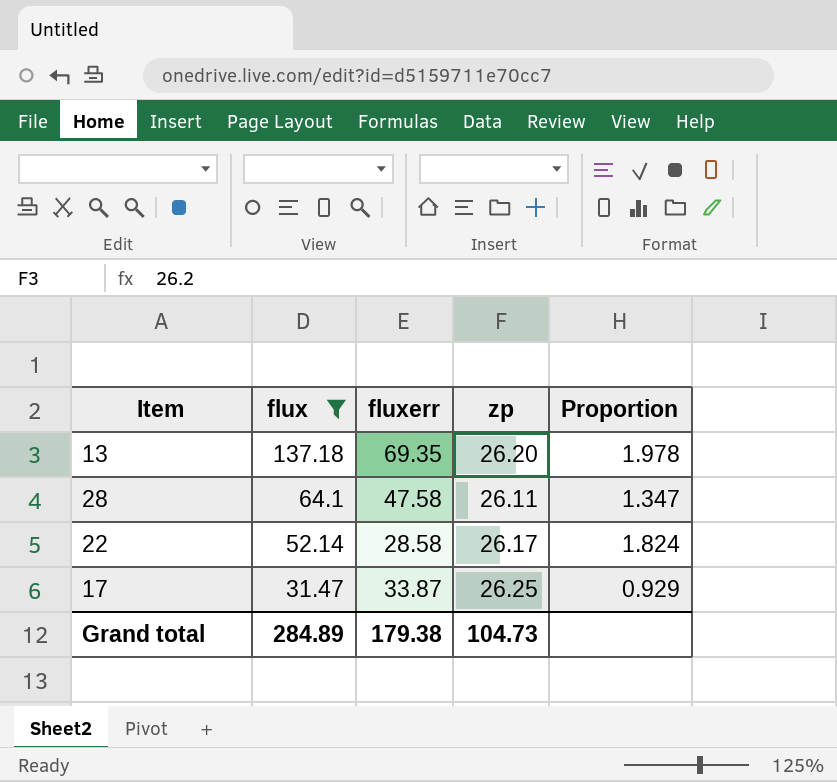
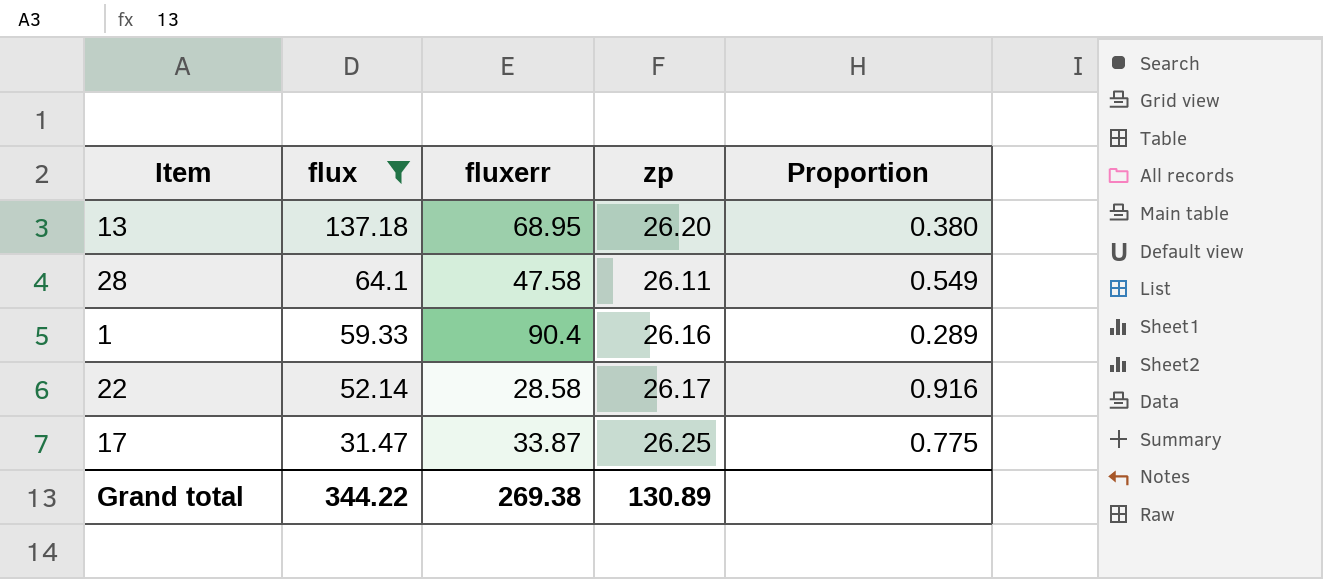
column Proportion | formula: [flux] / [fluxerr] -> [zp] / [fluxerr]
13 | fluxerr: 69.35 -> 68.95
row 1: none -> 59.33 | 90.4 | 26.16 | 0.289
Grand total | flux: 284.89 -> 344.22
Grand total | fluxerr: 179.38 -> 269.38
Grand total | zp: 104.73 -> 130.89

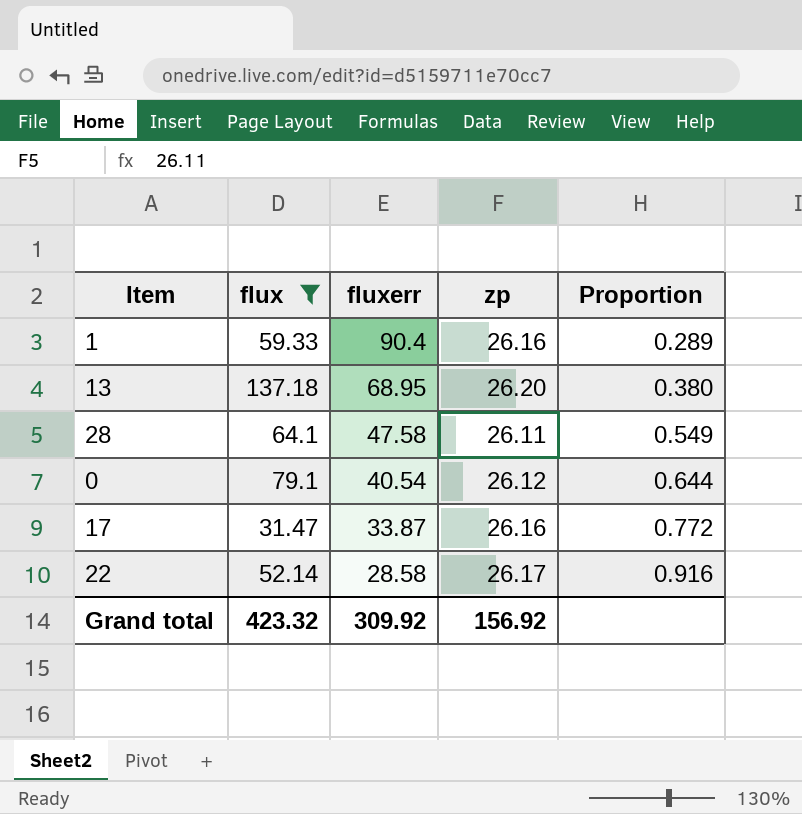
row order: flux descending -> fluxerr descending
row 0: none -> 79.1 | 40.54 | 26.12 | 0.644
17 | zp: 26.25 -> 26.16
17 | Proportion: 0.775 -> 0.772
Grand total | flux: 344.22 -> 423.32
Grand total | fluxerr: 269.38 -> 309.92
Grand total | zp: 130.89 -> 156.92

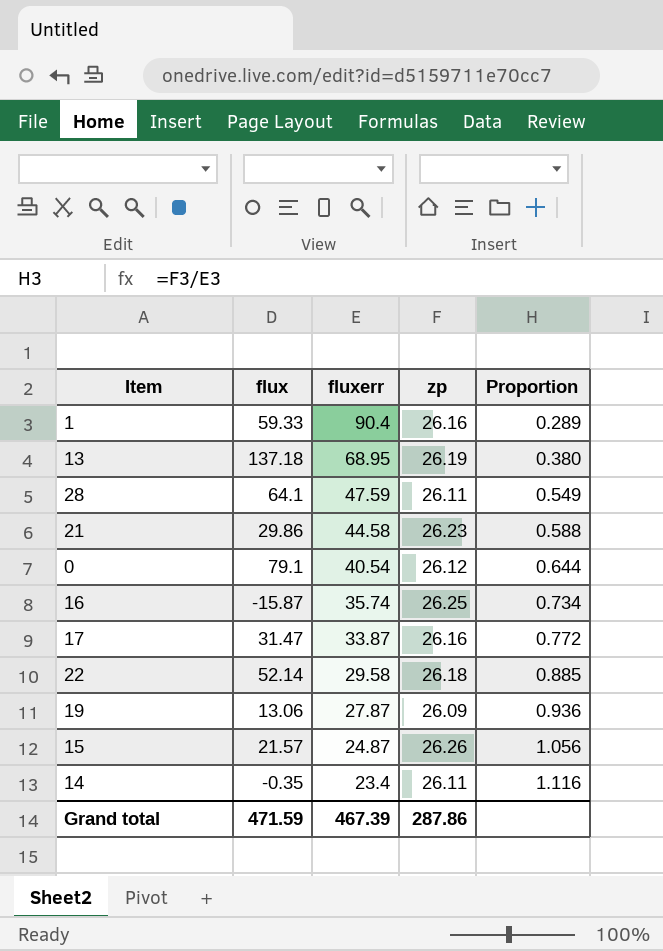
filter: flux >= 31.47 -> none
13 | zp: 26.20 -> 26.19
28 | fluxerr: 47.58 -> 47.59
22 | fluxerr: 28.58 -> 29.58
22 | zp: 26.17 -> 26.18
22 | Proportion: 0.916 -> 0.885
Grand total | flux: 423.32 -> 471.59
Grand total | fluxerr: 309.92 -> 467.39
Grand total | zp: 156.92 -> 287.86

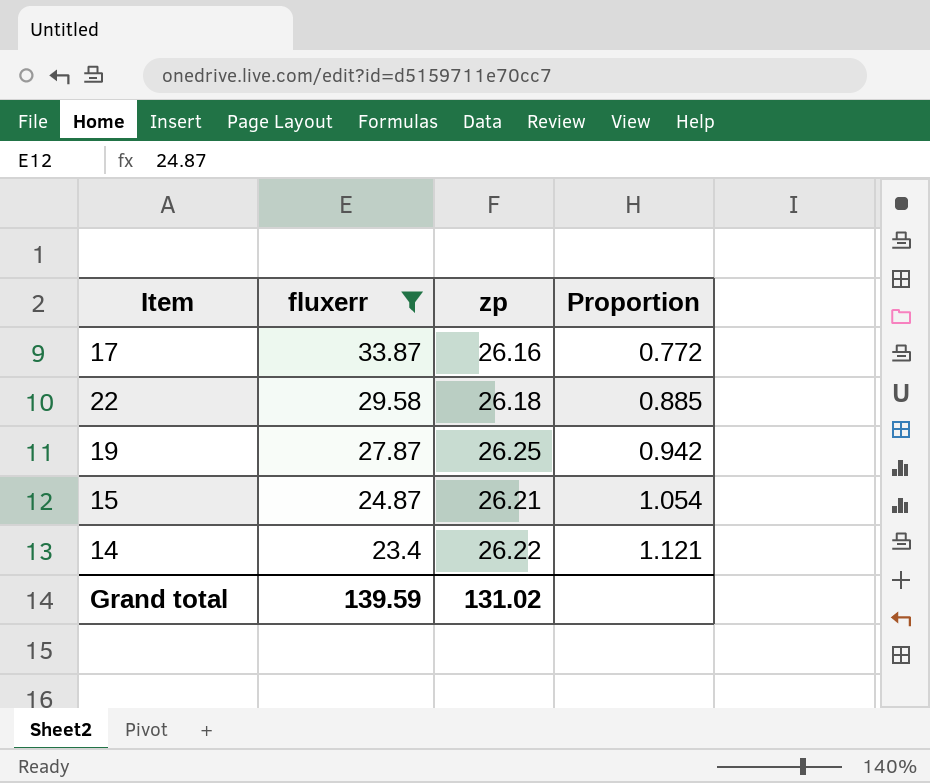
filter: none -> fluxerr <= 33.87
column flux | position: 2 -> none
19 | zp: 26.09 -> 26.25
19 | Proportion: 0.936 -> 0.942
15 | zp: 26.26 -> 26.21
15 | Proportion: 1.056 -> 1.054
14 | zp: 26.11 -> 26.22
14 | Proportion: 1.116 -> 1.121
Grand total | fluxerr: 467.39 -> 139.59
Grand total | zp: 287.86 -> 131.02

